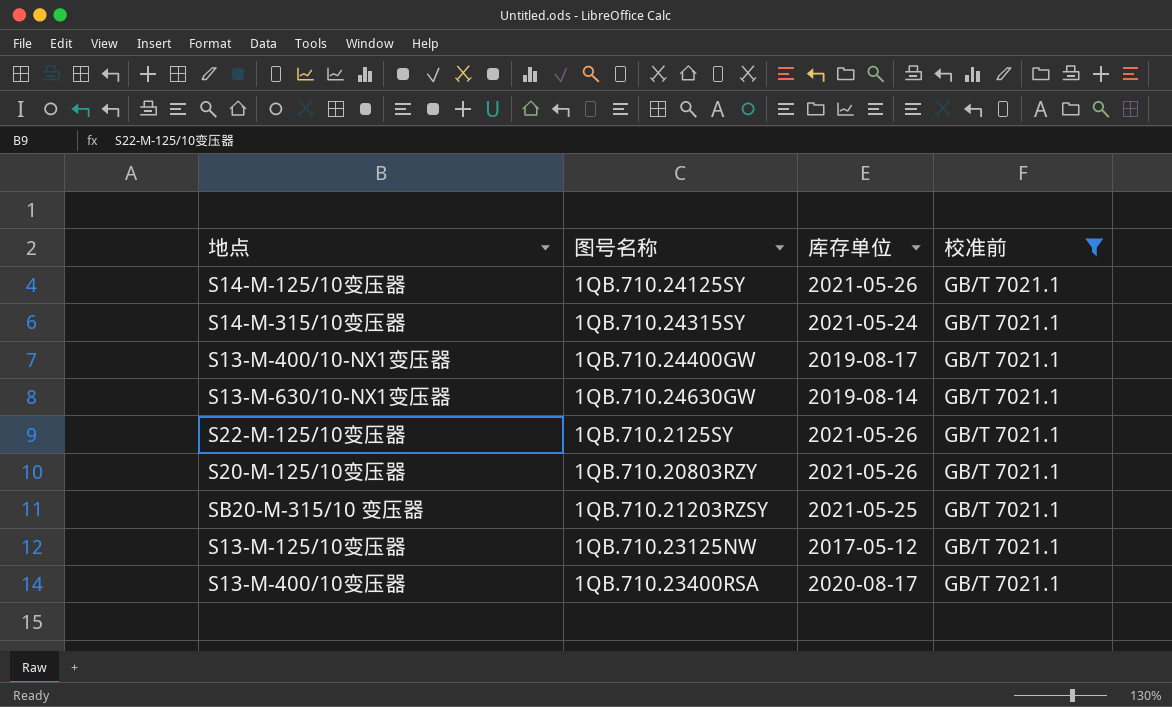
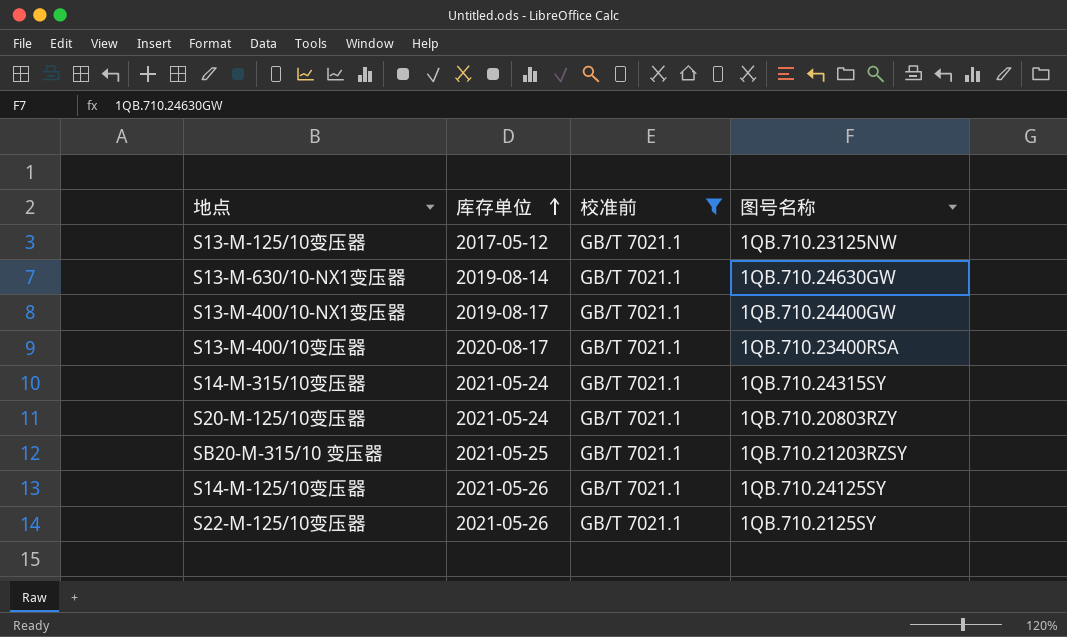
row order: none -> 库存单位 ascending
column 图号名称 | position: 2 -> 4
S20-M-125/10变压器 | 库存单位: 2021-05-26 -> 2021-05-24

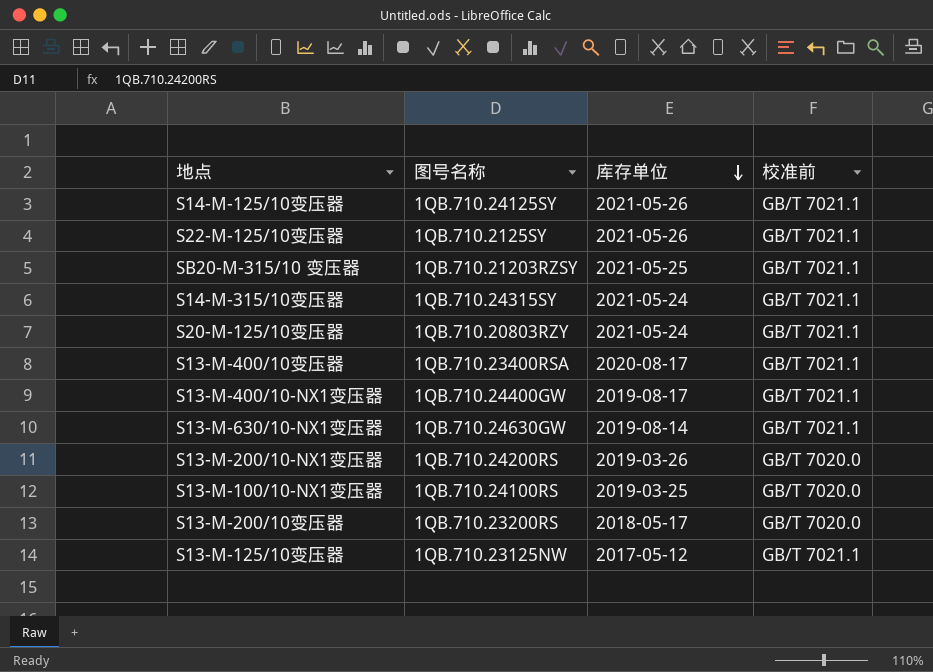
filter: 校准前 = GB/T 7021.1 -> none
row order: 库存单位 ascending -> 库存单位 descending
column 图号名称 | position: 4 -> 2

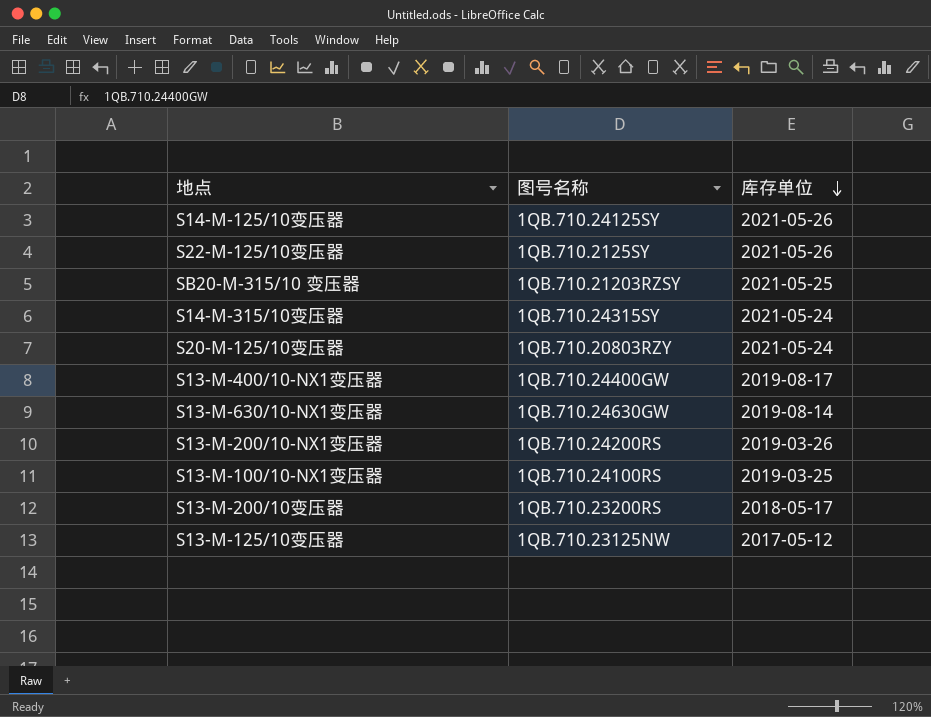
column 校准前 | position: 4 -> none
row S13-M-400/10变压器: 1QB.710.23400RSA | 2020-08-17 | GB/T 7021.1 -> none

